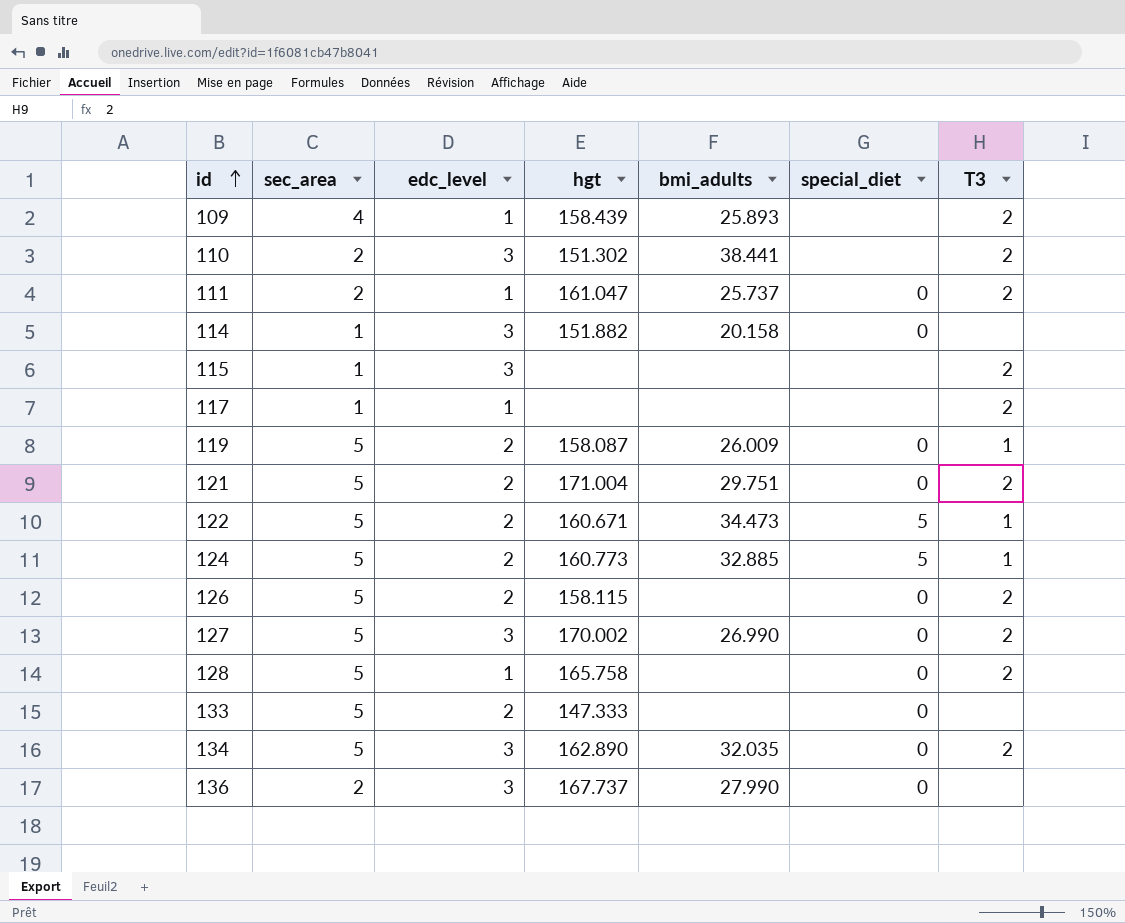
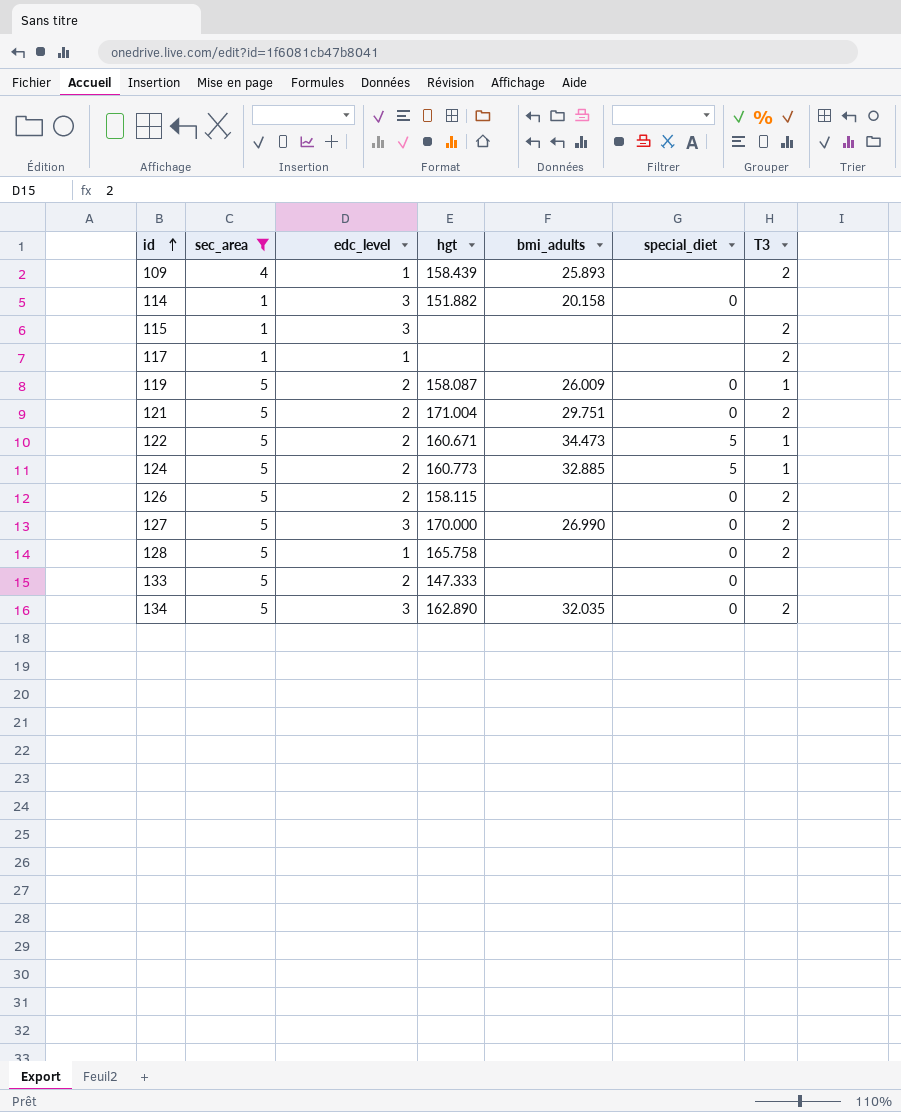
filter: none -> sec_area != 2
127 | hgt: 170.002 -> 170.000

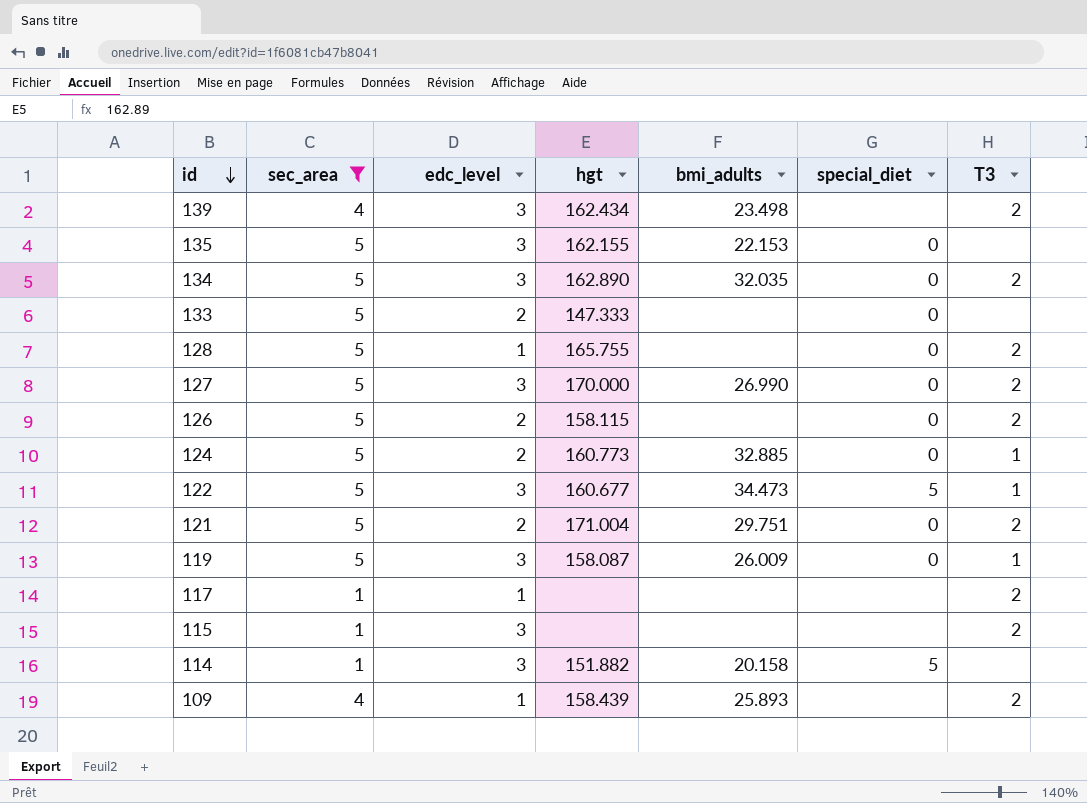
row order: id ascending -> id descending
row 139: none -> 4 | 3 | 162.434 | 23.498 | none | 2
row 135: none -> 5 | 3 | 162.155 | 22.153 | 0 | none
128 | hgt: 165.758 -> 165.755
124 | special_diet: 5 -> 0
122 | edc_level: 2 -> 3
122 | hgt: 160.671 -> 160.677
119 | edc_level: 2 -> 3
114 | special_diet: 0 -> 5

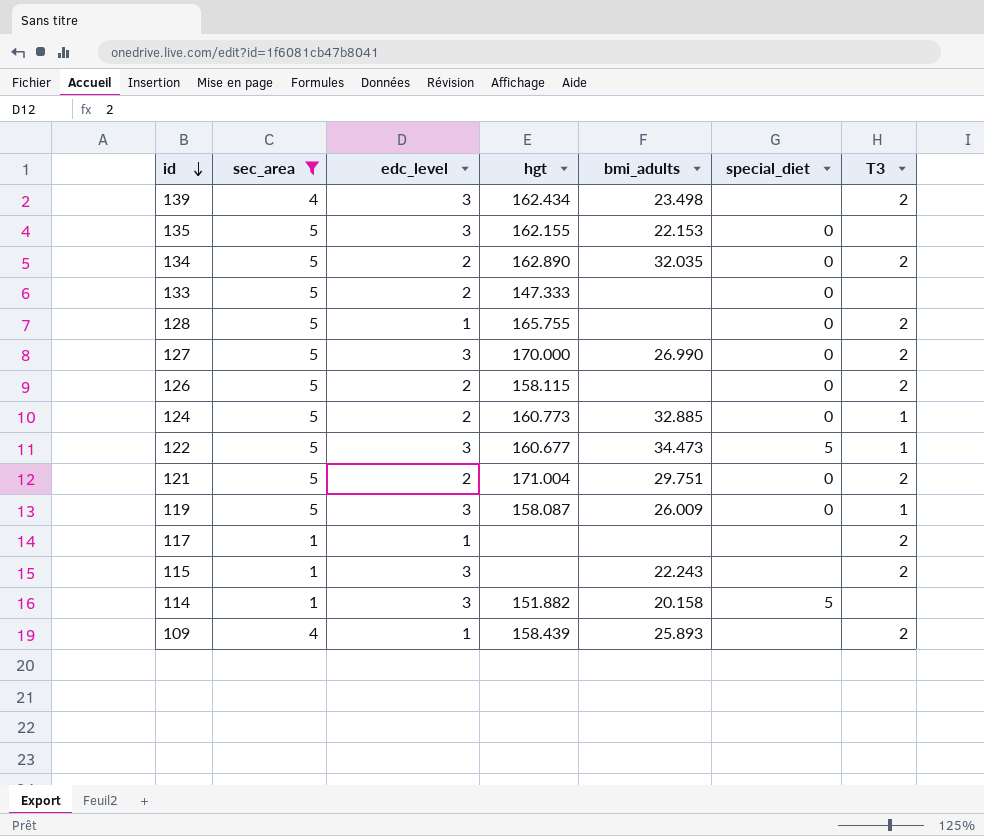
134 | edc_level: 3 -> 2
115 | bmi_adults: none -> 22.243

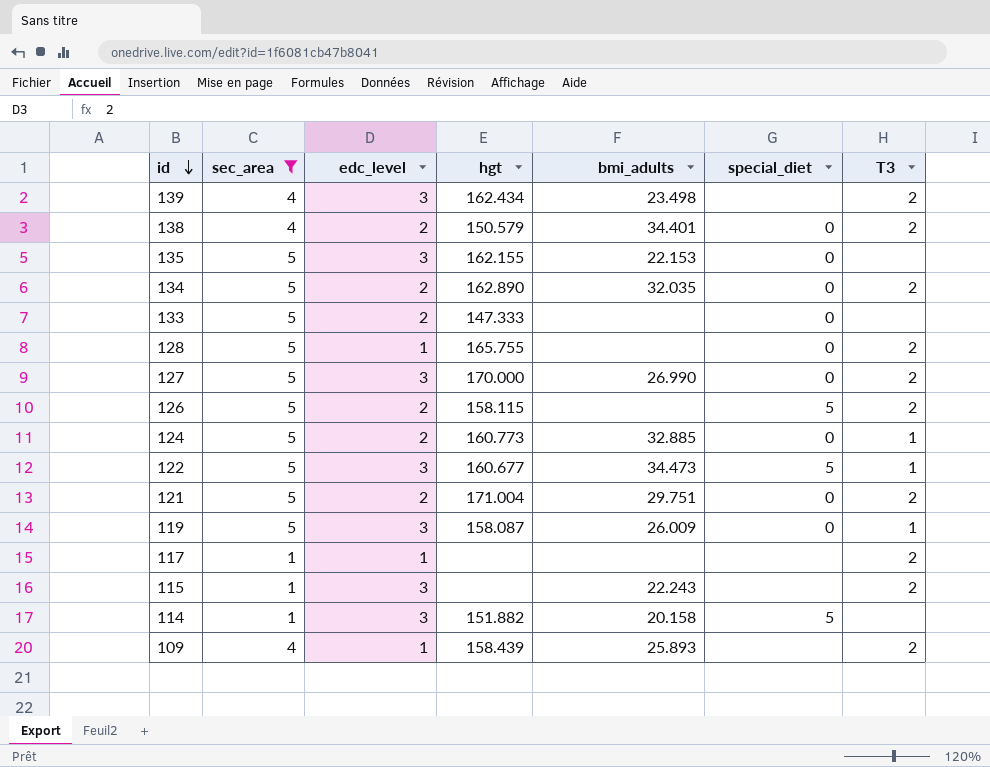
row 138: none -> 4 | 2 | 150.579 | 34.401 | 0 | 2
126 | special_diet: 0 -> 5

